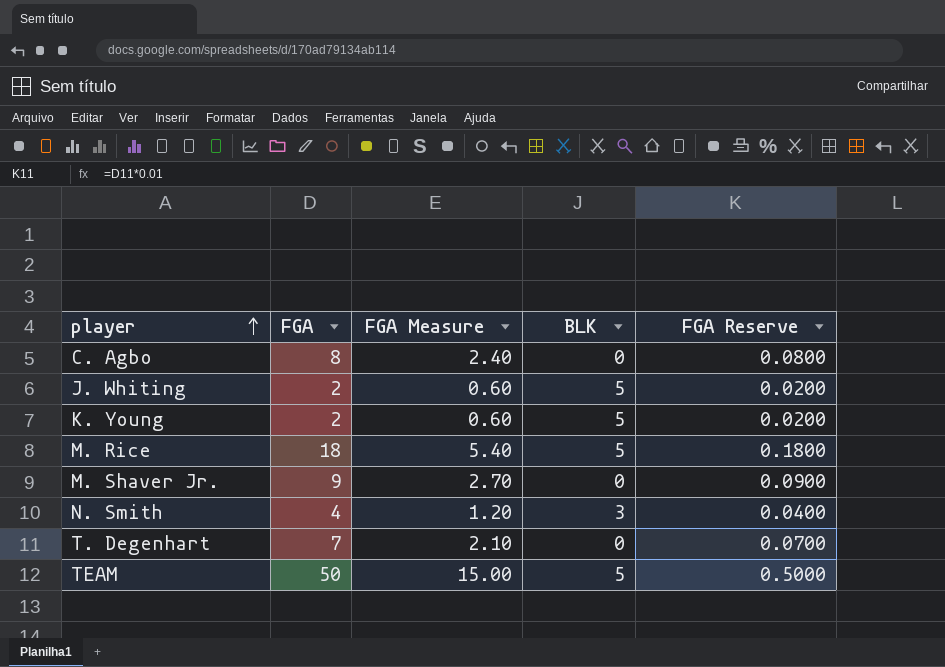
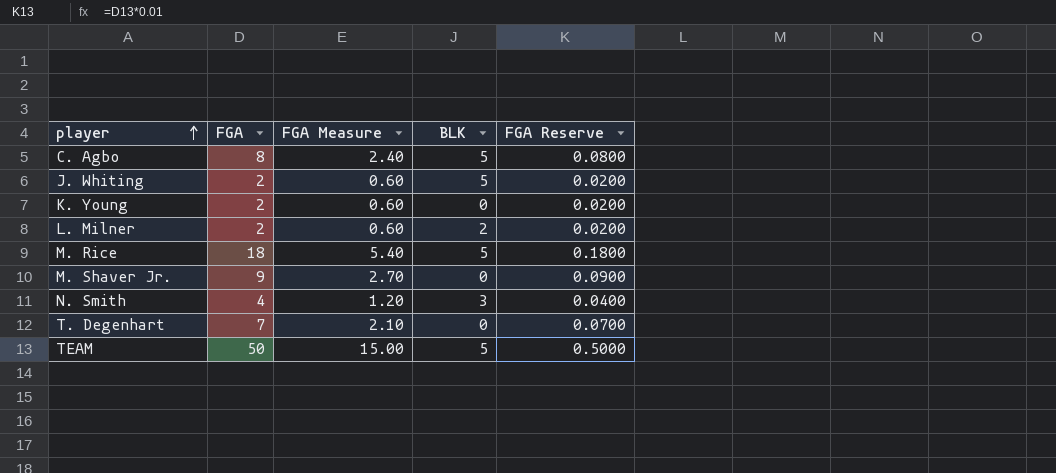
C. Agbo | BLK: 0 -> 5
K. Young | BLK: 5 -> 0
row L. Milner: none -> 2 | 0.60 | 2 | 0.0200

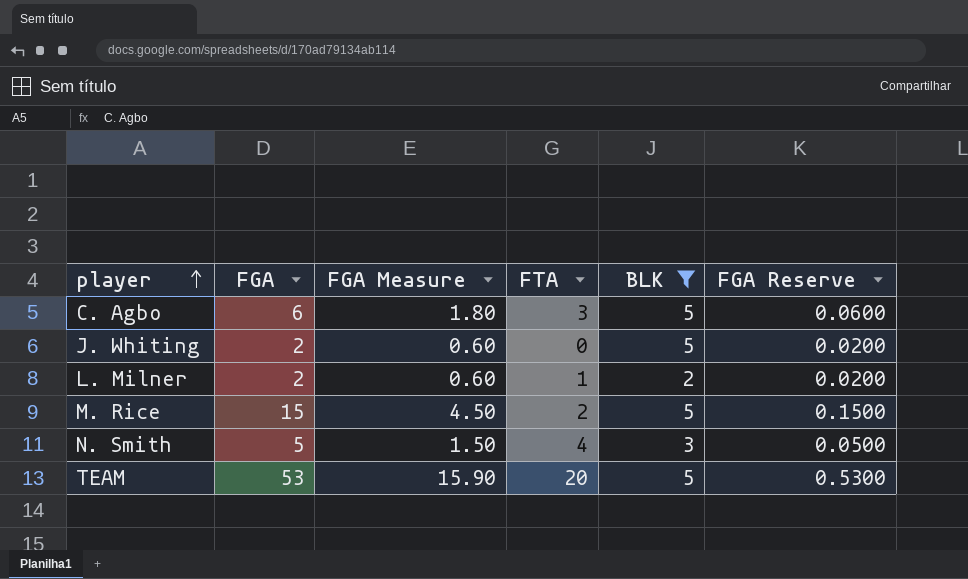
filter: none -> BLK != 0
column FTA | position: none -> 4
C. Agbo | FGA: 8 -> 6
C. Agbo | FGA Measure: 2.40 -> 1.80
C. Agbo | FGA Reserve: 0.0800 -> 0.0600
M. Rice | FGA: 18 -> 15
M. Rice | FGA Measure: 5.40 -> 4.50
M. Rice | FGA Reserve: 0.1800 -> 0.1500
N. Smith | FGA: 4 -> 5
N. Smith | FGA Measure: 1.20 -> 1.50
N. Smith | FGA Reserve: 0.0400 -> 0.0500
TEAM | FGA: 50 -> 53
TEAM | FGA Measure: 15.00 -> 15.90
TEAM | FGA Reserve: 0.5000 -> 0.5300

